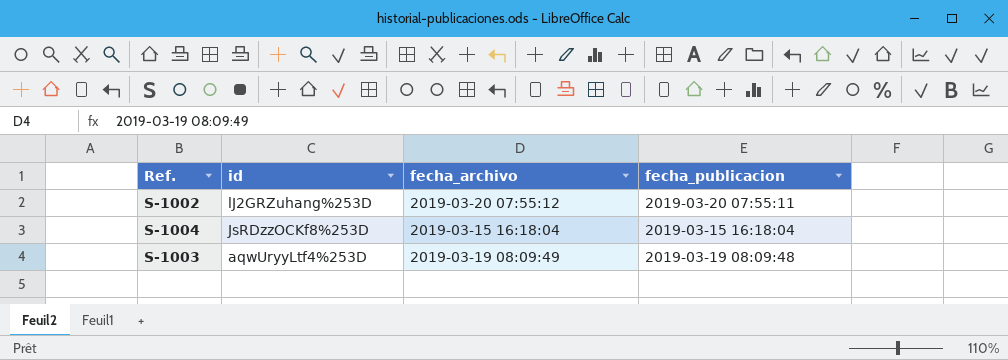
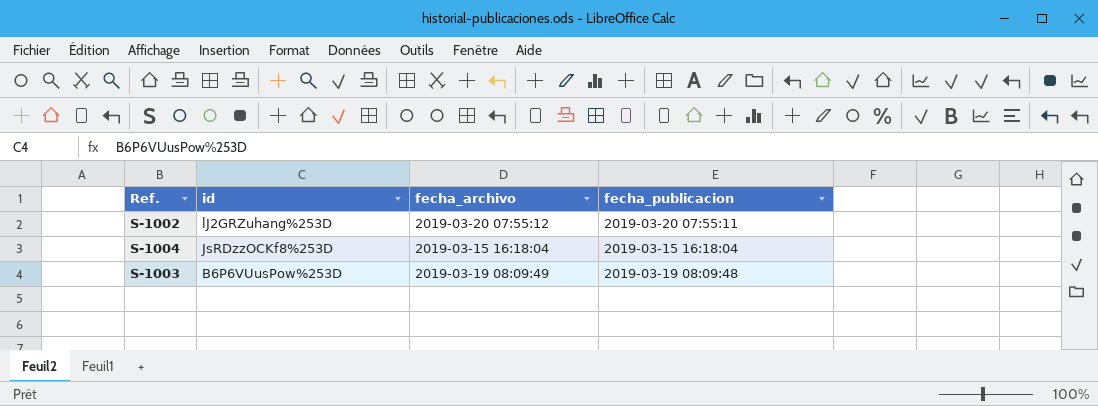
S-1003 | id: aqwUryyLtf4%253D -> B6P6VUusPow%253D

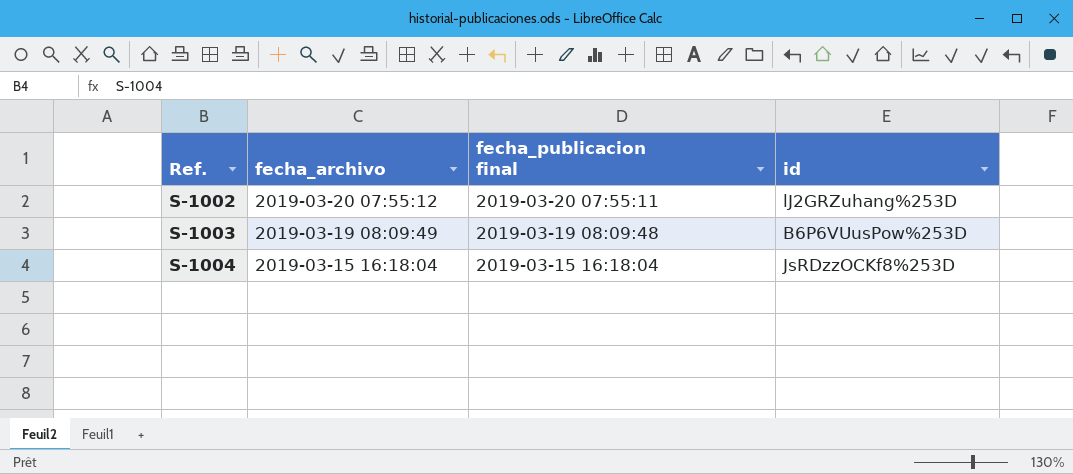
row order: id descending -> Ref. ascending
column name: fecha_publicacion -> fecha_publicacion final
column id | position: 2 -> 4

